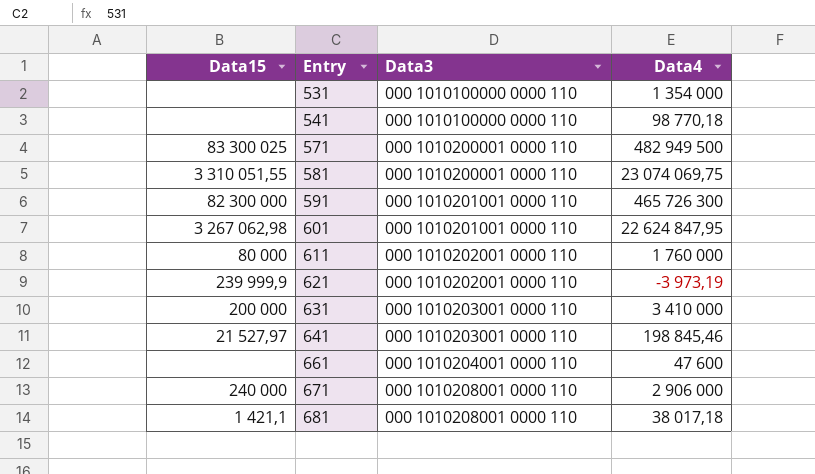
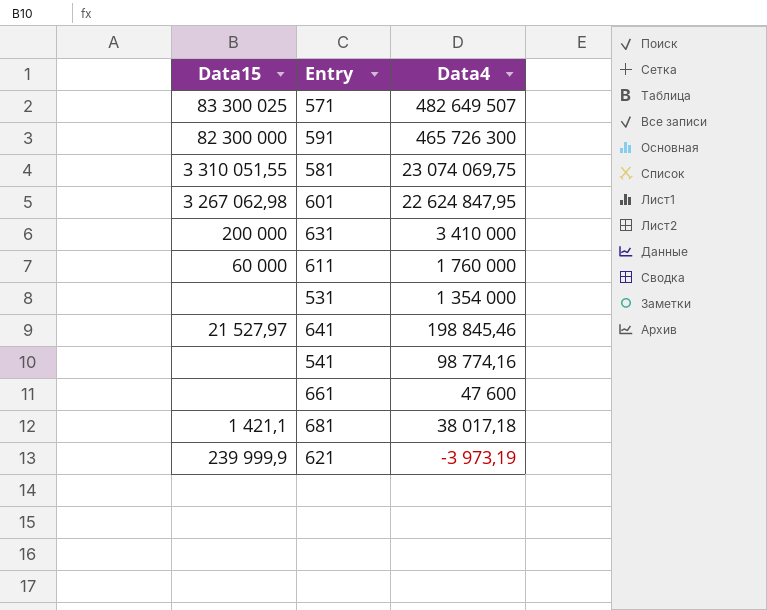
row order: Entry ascending -> Data4 descending
column Data3 | position: 3 -> none
row 671: 240 000 | 000 1010208001 0000 110 | 2 906 000 -> none
571 | Data4: 482 949 500 -> 482 649 507
611 | Data15: 80 000 -> 60 000
541 | Data4: 98 770,18 -> 98 774,16

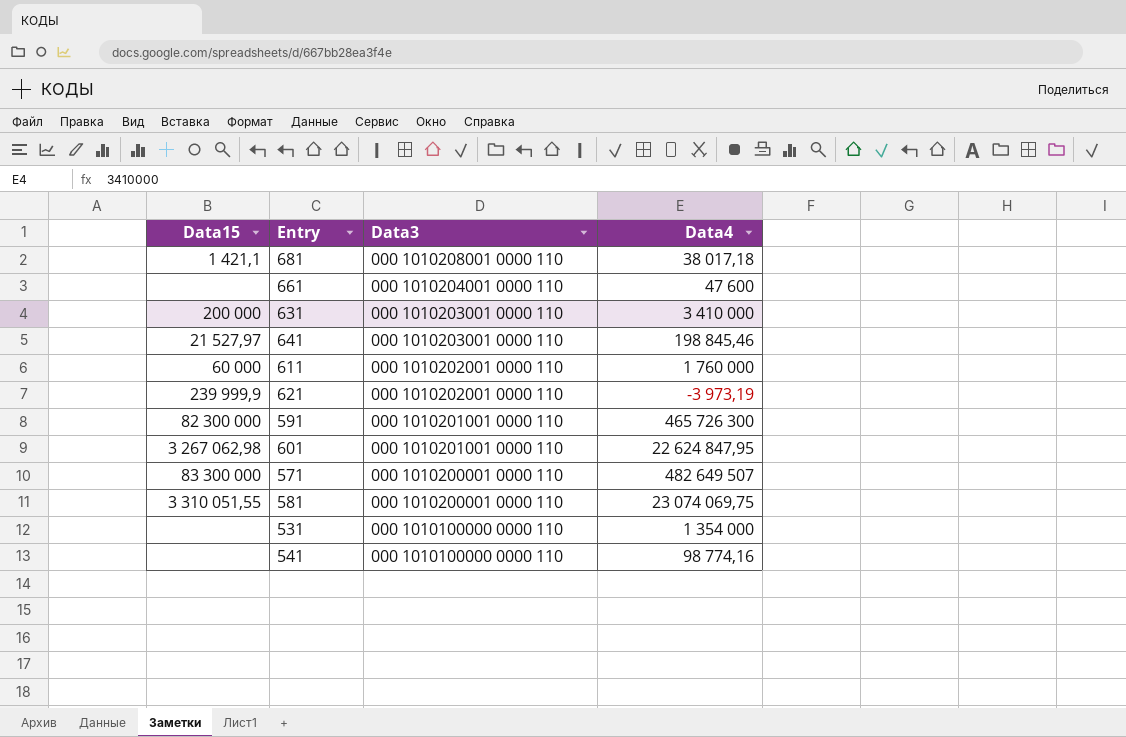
row order: Data4 descending -> Data3 descending
column Data3 | position: none -> 3
571 | Data15: 83 300 025 -> 83 300 000

